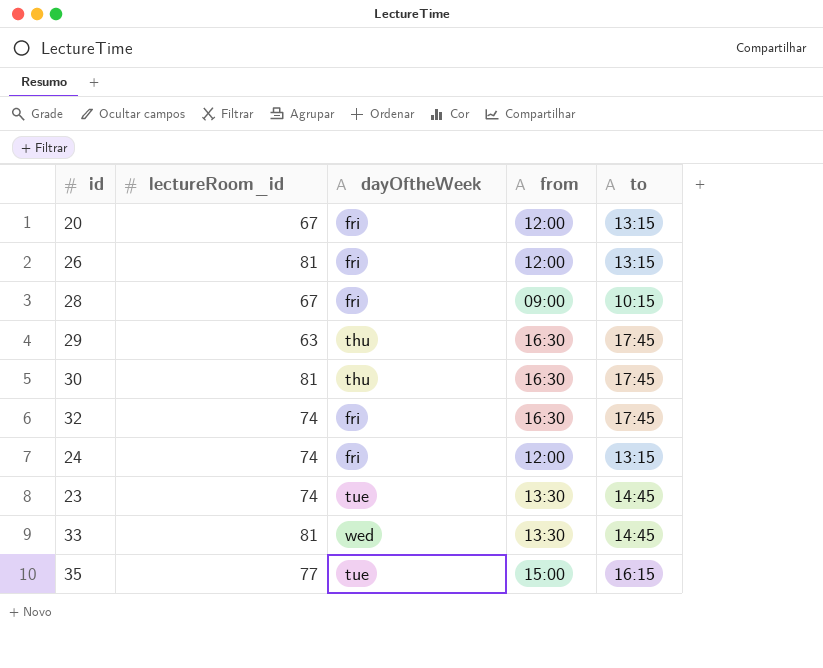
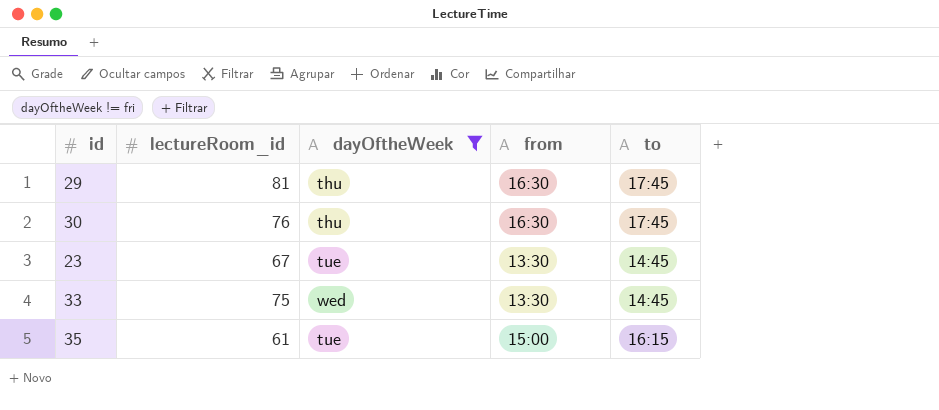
filter: none -> dayOftheWeek != fri
29 | lectureRoom_id: 63 -> 81
30 | lectureRoom_id: 81 -> 76
23 | lectureRoom_id: 74 -> 67
33 | lectureRoom_id: 81 -> 75
35 | lectureRoom_id: 77 -> 61

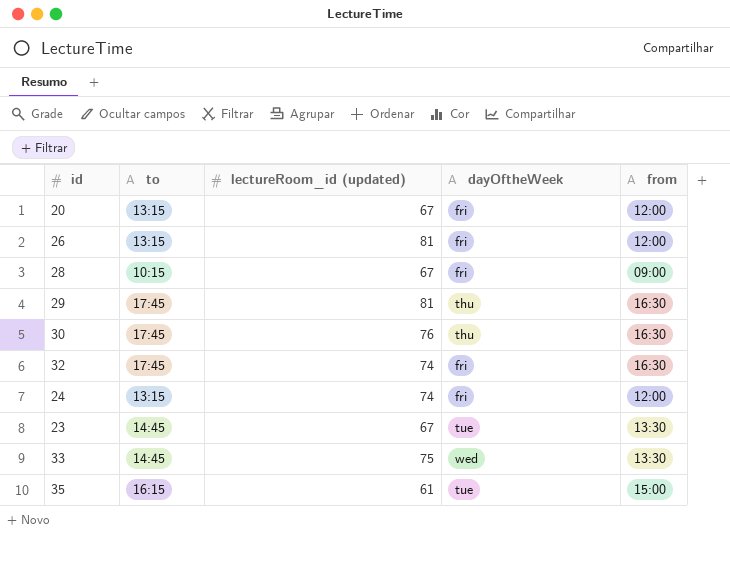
filter: dayOftheWeek != fri -> none
column to | position: 5 -> 2
column name: lectureRoom_id -> lectureRoom_id (updated)

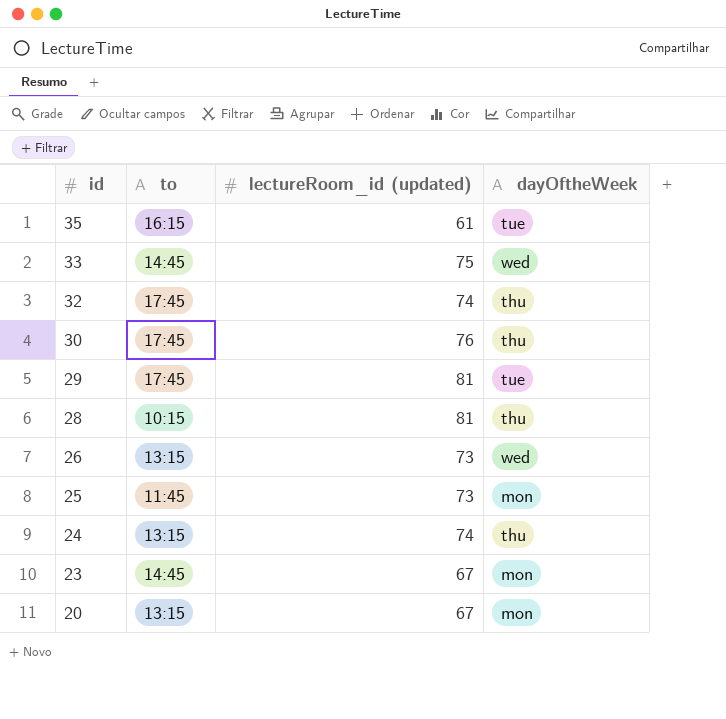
row order: none -> id descending
column from | position: 5 -> none
32 | dayOftheWeek: fri -> thu
29 | dayOftheWeek: thu -> tue
28 | lectureRoom_id (updated): 67 -> 81
28 | dayOftheWeek: fri -> thu
26 | lectureRoom_id (updated): 81 -> 73
26 | dayOftheWeek: fri -> wed
row 25: none -> 11:45 | 73 | mon
24 | dayOftheWeek: fri -> thu
23 | dayOftheWeek: tue -> mon
20 | dayOftheWeek: fri -> mon

